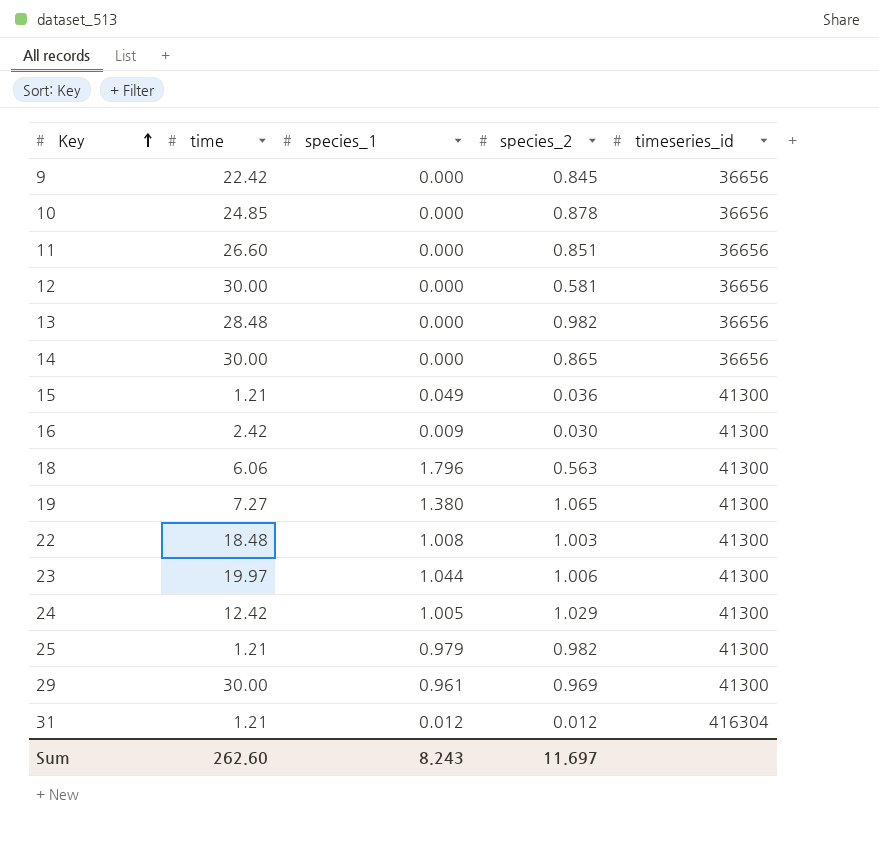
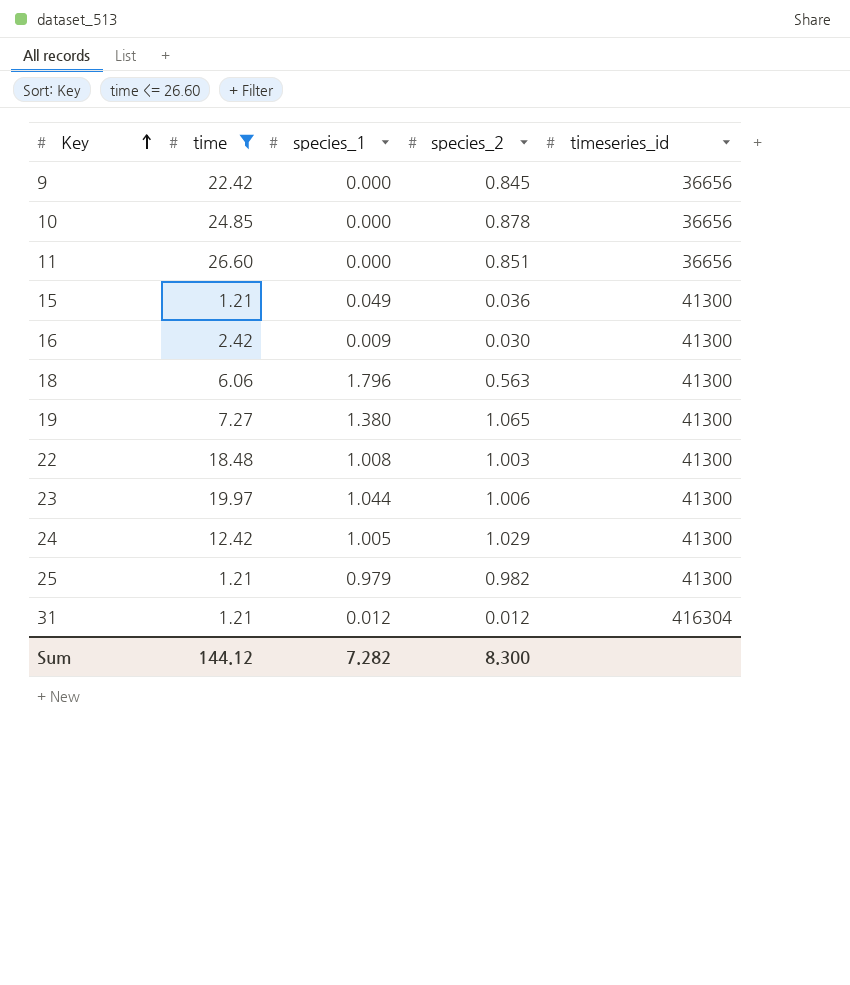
filter: none -> time <= 26.60
Sum | time: 262.60 -> 144.12
Sum | species_1: 8.243 -> 7.282
Sum | species_2: 11.697 -> 8.300

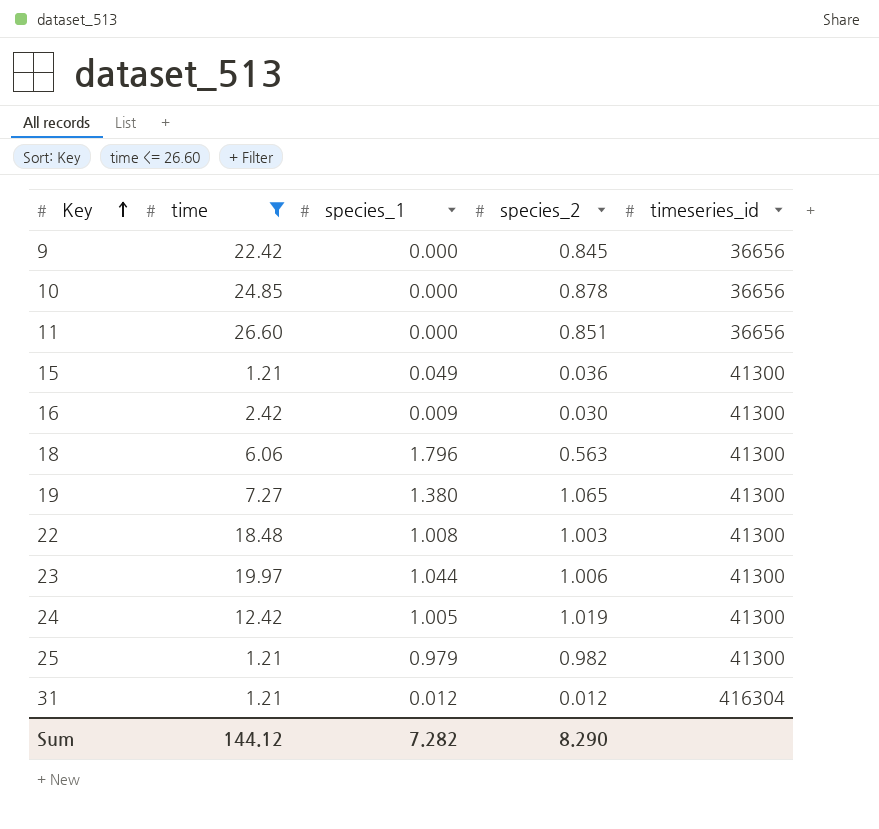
24 | species_2: 1.029 -> 1.019
Sum | species_2: 8.300 -> 8.290

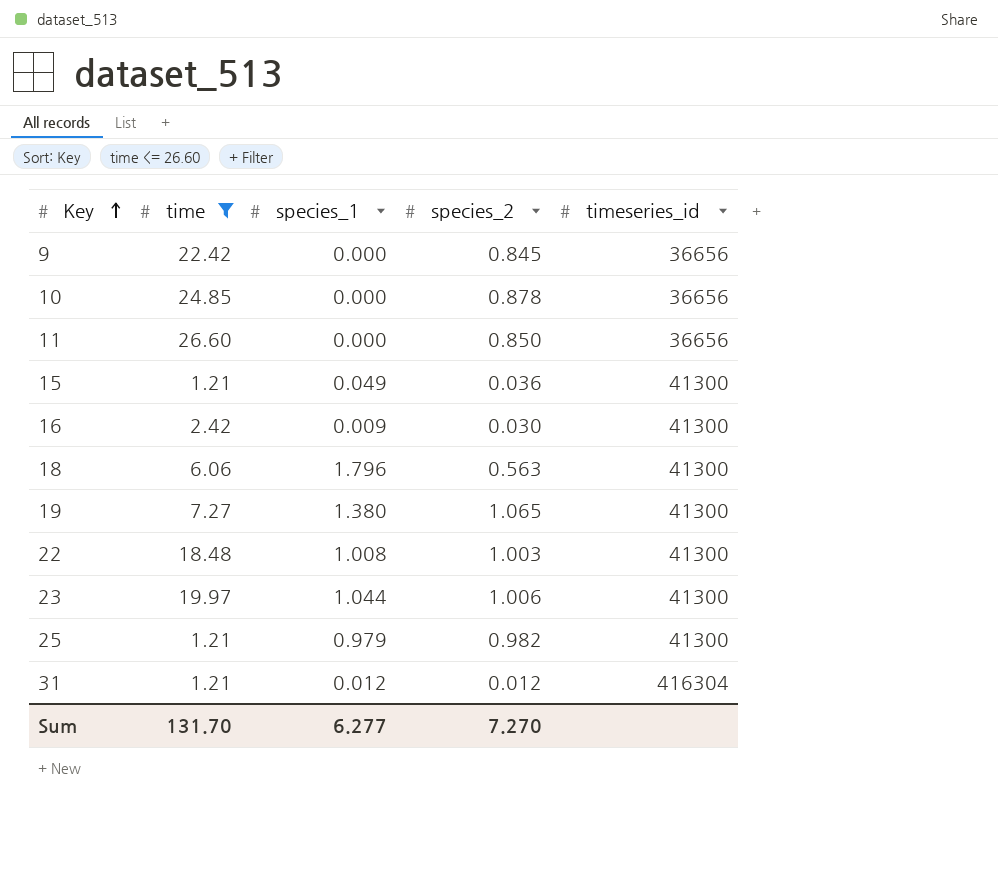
row 24: 12.42 | 1.005 | 1.019 | 41300 -> none
11 | species_2: 0.851 -> 0.850
Sum | time: 144.12 -> 131.70
Sum | species_1: 7.282 -> 6.277
Sum | species_2: 8.290 -> 7.270

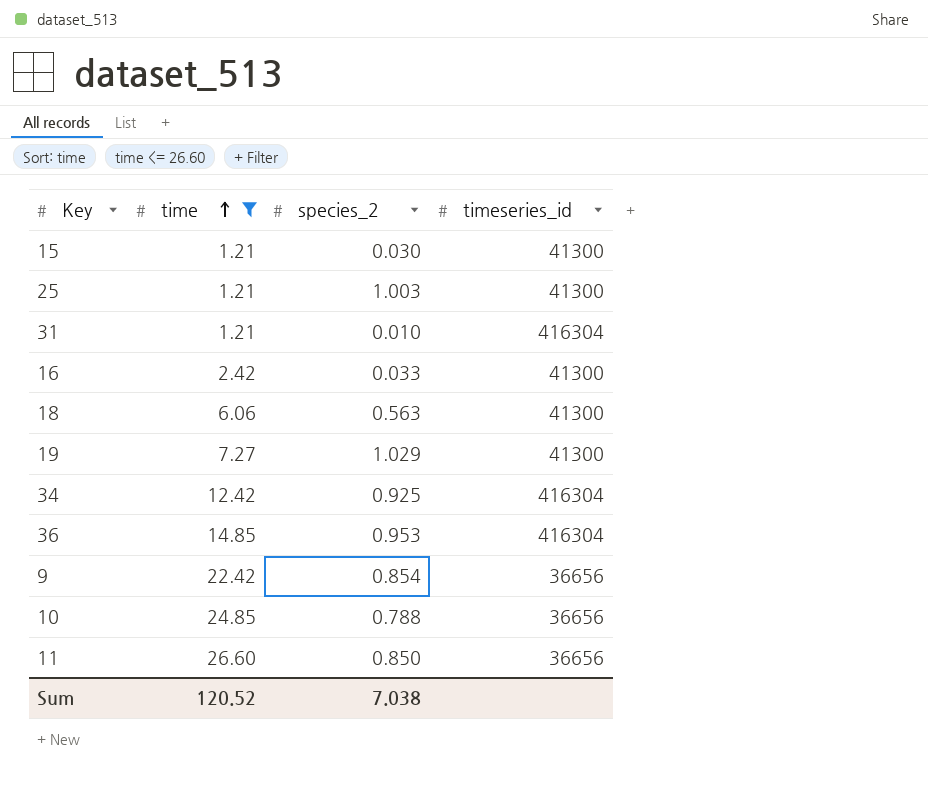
row order: Key ascending -> time ascending
column species_1 | position: 3 -> none
row 22: 18.48 | 1.008 | 1.003 | 41300 -> none
row 23: 19.97 | 1.044 | 1.006 | 41300 -> none
15 | species_2: 0.036 -> 0.030
25 | species_2: 0.982 -> 1.003
31 | species_2: 0.012 -> 0.010
16 | species_2: 0.030 -> 0.033
19 | species_2: 1.065 -> 1.029
row 34: none -> 12.42 | 0.925 | 416304
row 36: none -> 14.85 | 0.953 | 416304
9 | species_2: 0.845 -> 0.854
10 | species_2: 0.878 -> 0.788
Sum | time: 131.70 -> 120.52
Sum | species_2: 7.270 -> 7.038

